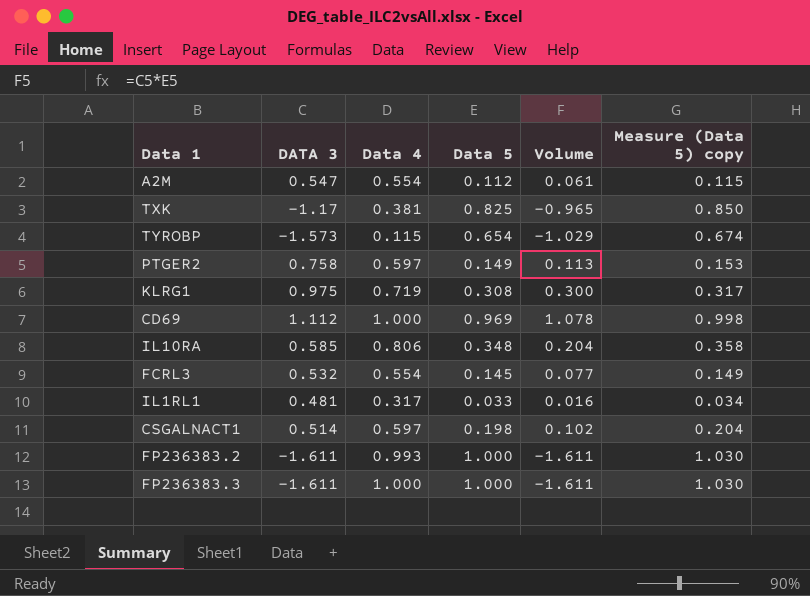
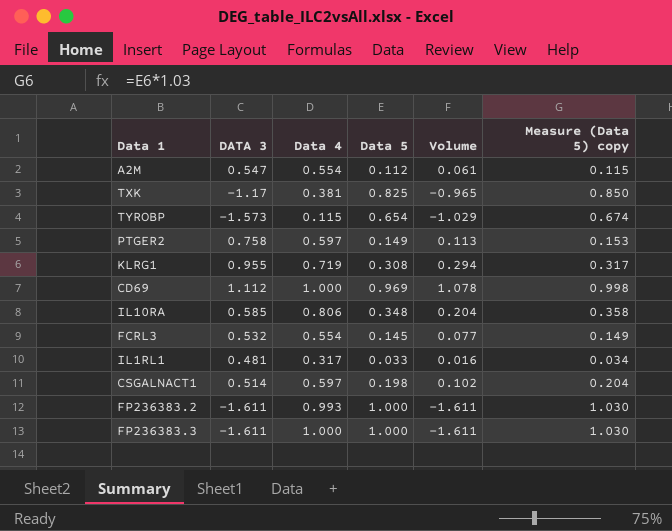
KLRG1 | DATA 3: 0.975 -> 0.955
KLRG1 | Volume: 0.300 -> 0.294

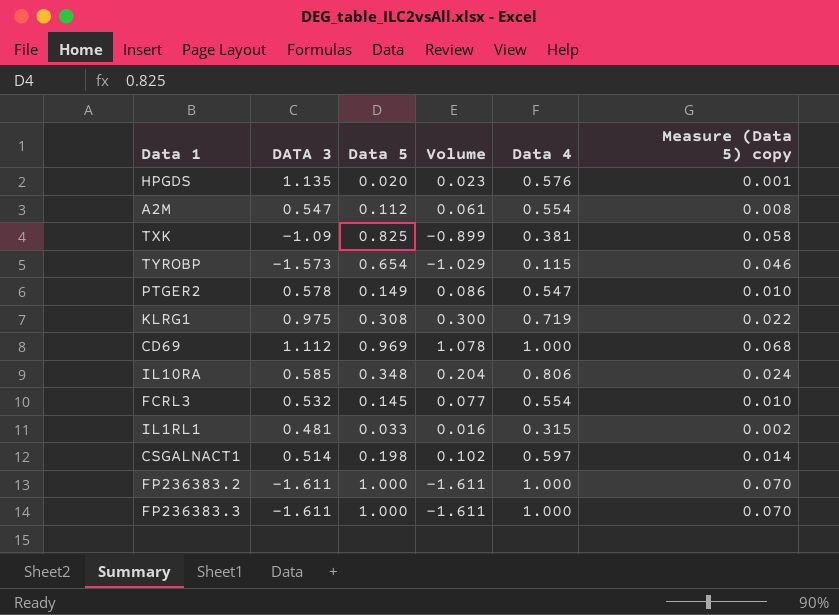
column Data 4 | position: 3 -> 5
column Measure (Data 5) copy | formula: [Data 5] * 1.03 -> [Data 5] * 0.07
row HPGDS: none -> 1.135 | 0.020 | 0.023 | 0.576 | 0.001
TXK | DATA 3: -1.17 -> -1.09
TXK | Volume: -0.965 -> -0.899
PTGER2 | DATA 3: 0.758 -> 0.578
PTGER2 | Volume: 0.113 -> 0.086
PTGER2 | Data 4: 0.597 -> 0.547
KLRG1 | DATA 3: 0.955 -> 0.975
KLRG1 | Volume: 0.294 -> 0.300
IL1RL1 | Data 4: 0.317 -> 0.315
FP236383.2 | Data 4: 0.993 -> 1.000

